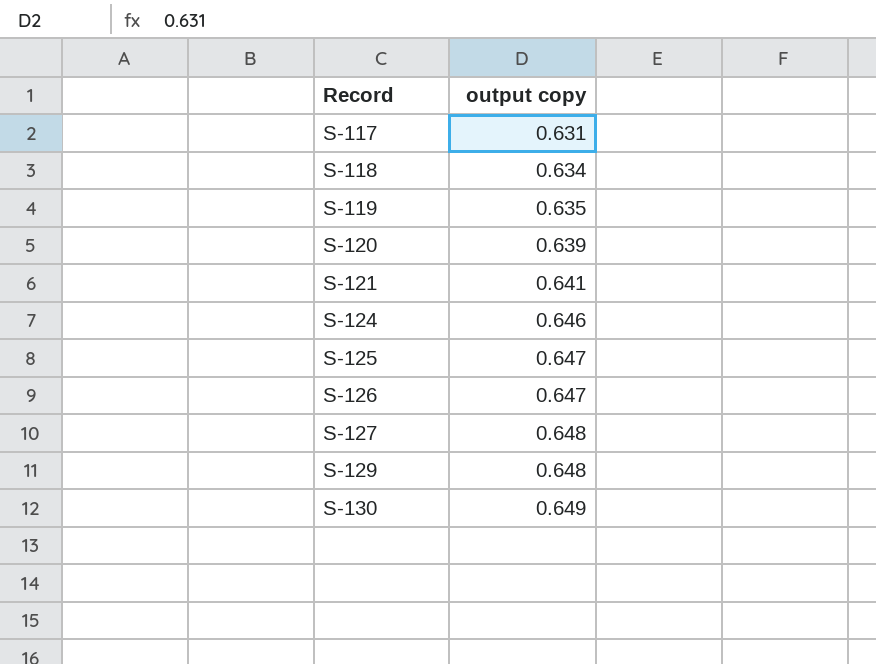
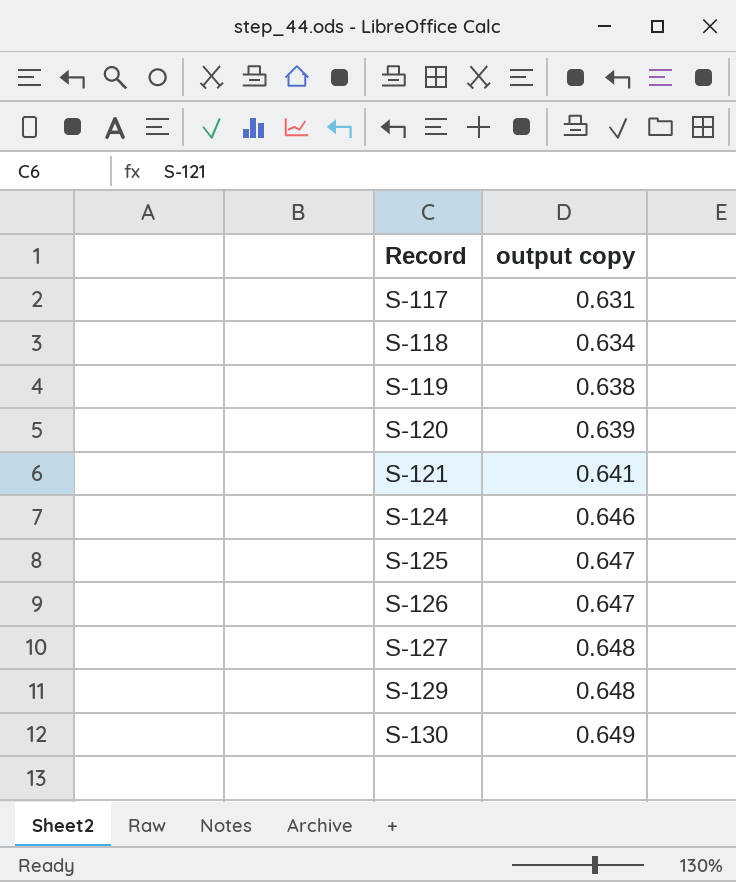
S-119 | output copy: 0.635 -> 0.638

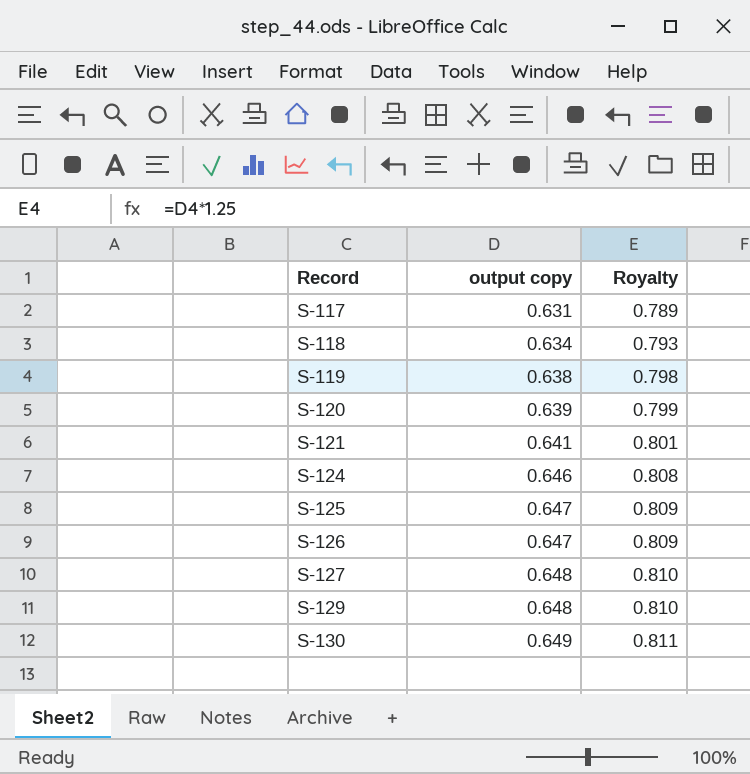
column Royalty | formula: none -> [output copy] * 1.25

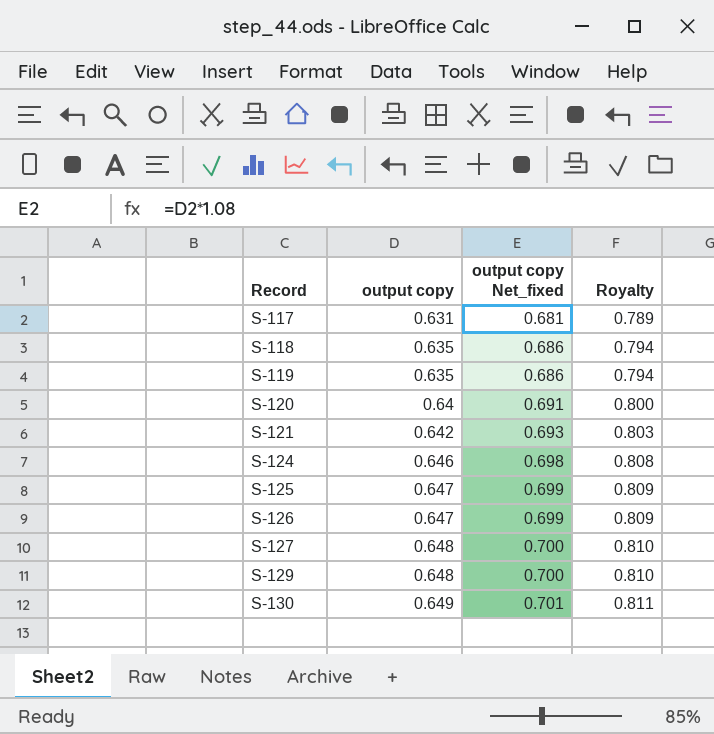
column output copy Net_fixed | formula: none -> [output copy] * 1.08
S-118 | output copy: 0.634 -> 0.635
S-118 | Royalty: 0.793 -> 0.794
S-119 | output copy: 0.638 -> 0.635
S-119 | Royalty: 0.798 -> 0.794
S-120 | output copy: 0.639 -> 0.64
S-120 | Royalty: 0.799 -> 0.800
S-121 | output copy: 0.641 -> 0.642
S-121 | Royalty: 0.801 -> 0.803

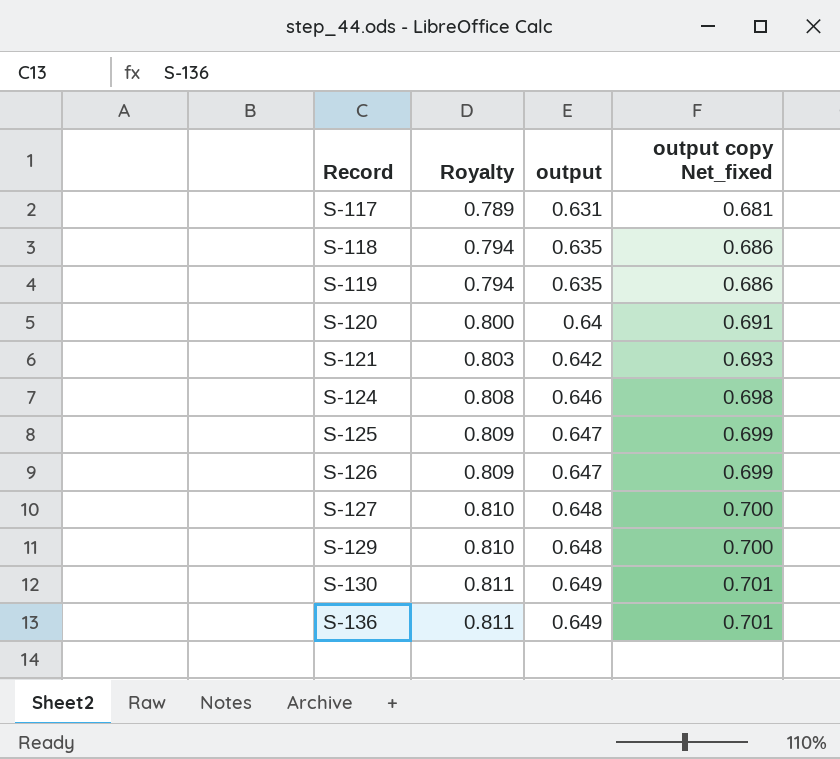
column Royalty | position: 4 -> 2
column name: output copy -> output
row S-136: none -> 0.811 | 0.649 | 0.701

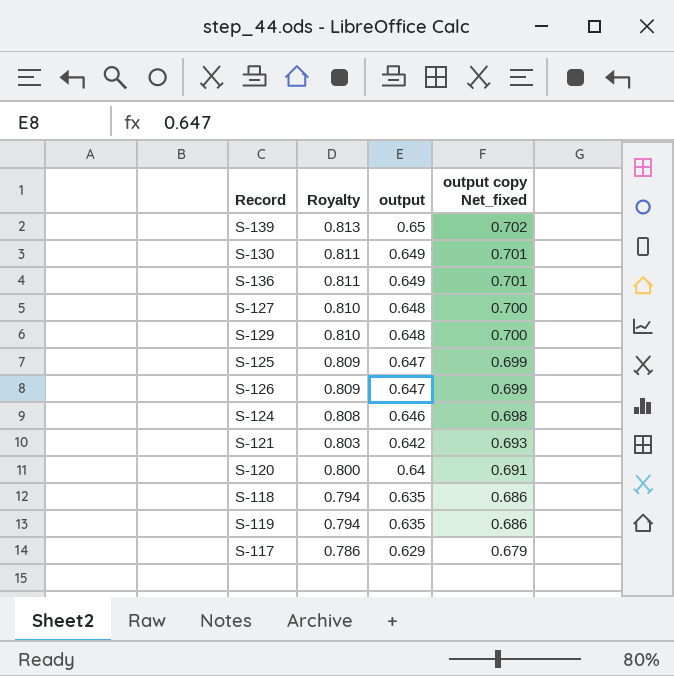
row order: Record ascending -> Royalty descending
row S-139: none -> 0.813 | 0.65 | 0.702
S-117 | Royalty: 0.789 -> 0.786
S-117 | output: 0.631 -> 0.629
S-117 | output copy Net_fixed: 0.681 -> 0.679

